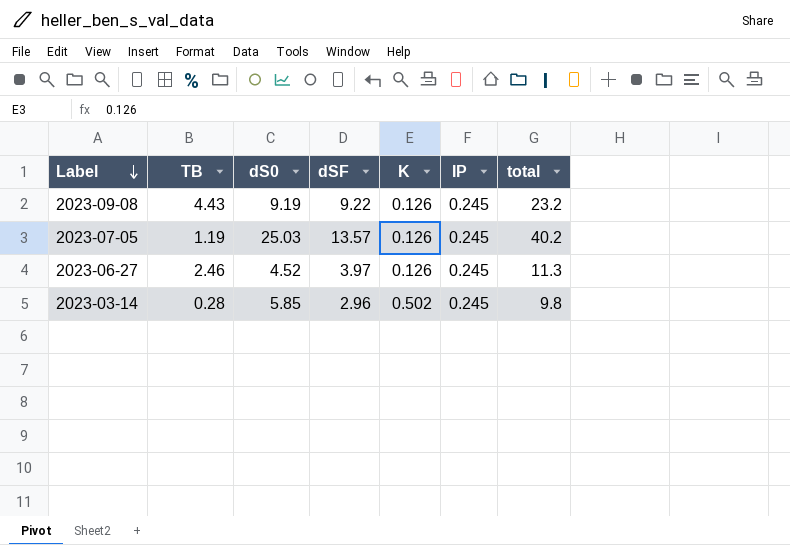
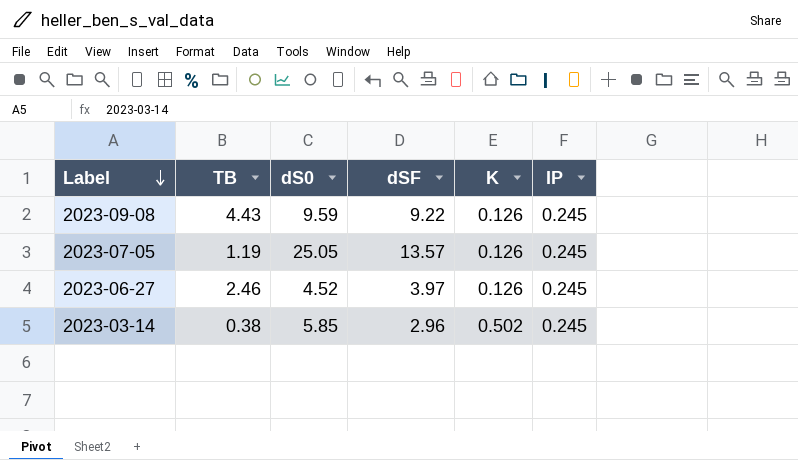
column total | formula: [TB] + [dS0] + [dSF] + [K] + [IP] -> none
2023-09-08 | dS0: 9.19 -> 9.59
2023-07-05 | dS0: 25.03 -> 25.05
2023-03-14 | TB: 0.28 -> 0.38

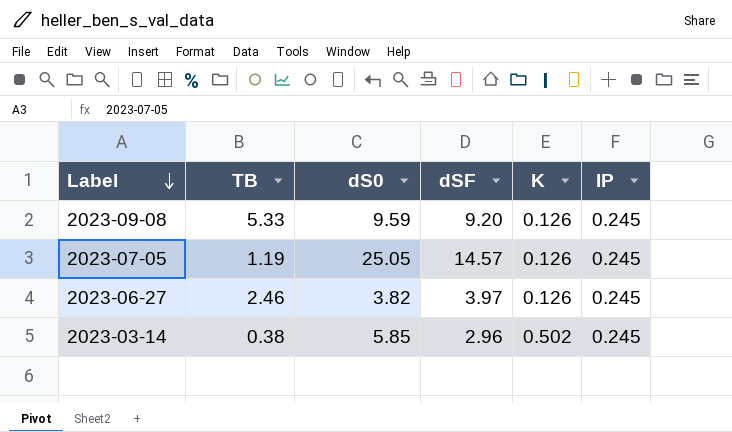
2023-09-08 | TB: 4.43 -> 5.33
2023-09-08 | dSF: 9.22 -> 9.20
2023-07-05 | dSF: 13.57 -> 14.57
2023-06-27 | dS0: 4.52 -> 3.82

